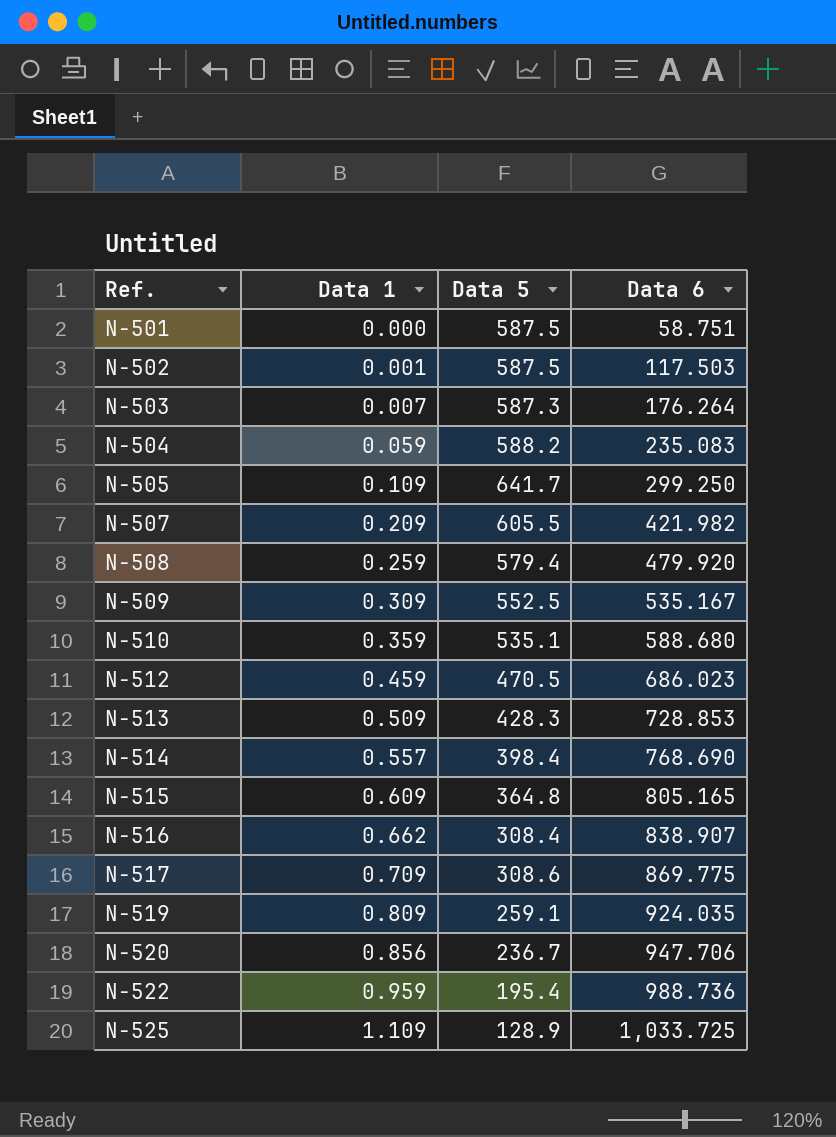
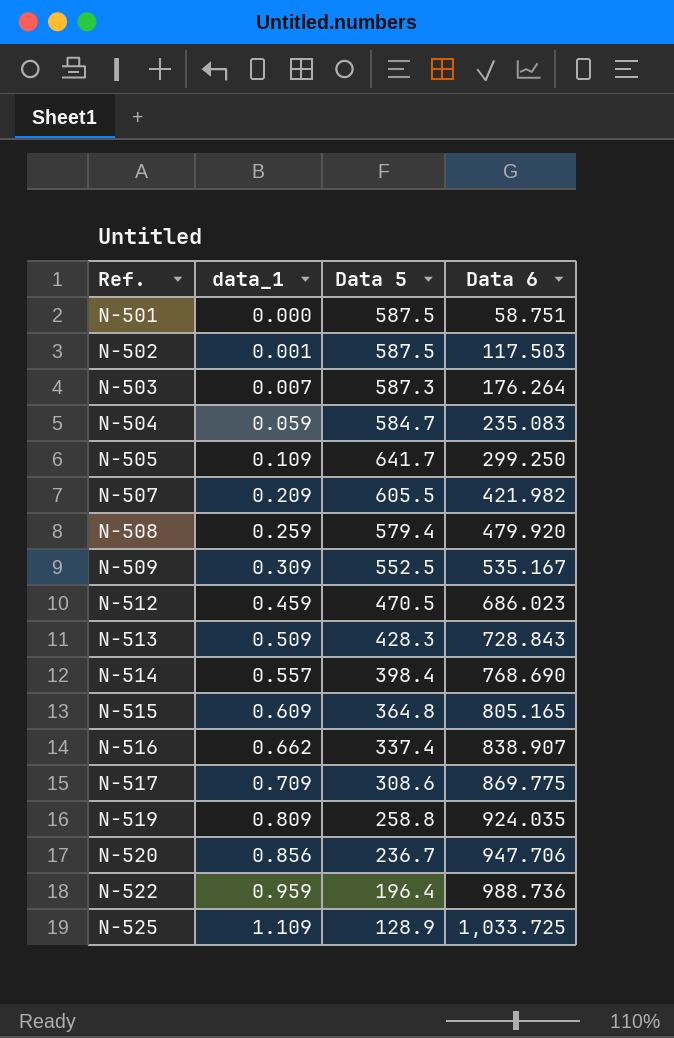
column name: Data 1 -> data_1
row N-510: 0.359 | 535.1 | 588.680 -> none
N-504 | Data 5: 588.2 -> 584.7
N-513 | Data 6: 728.853 -> 728.843
N-516 | Data 5: 308.4 -> 337.4
N-519 | Data 5: 259.1 -> 258.8
N-522 | Data 5: 195.4 -> 196.4

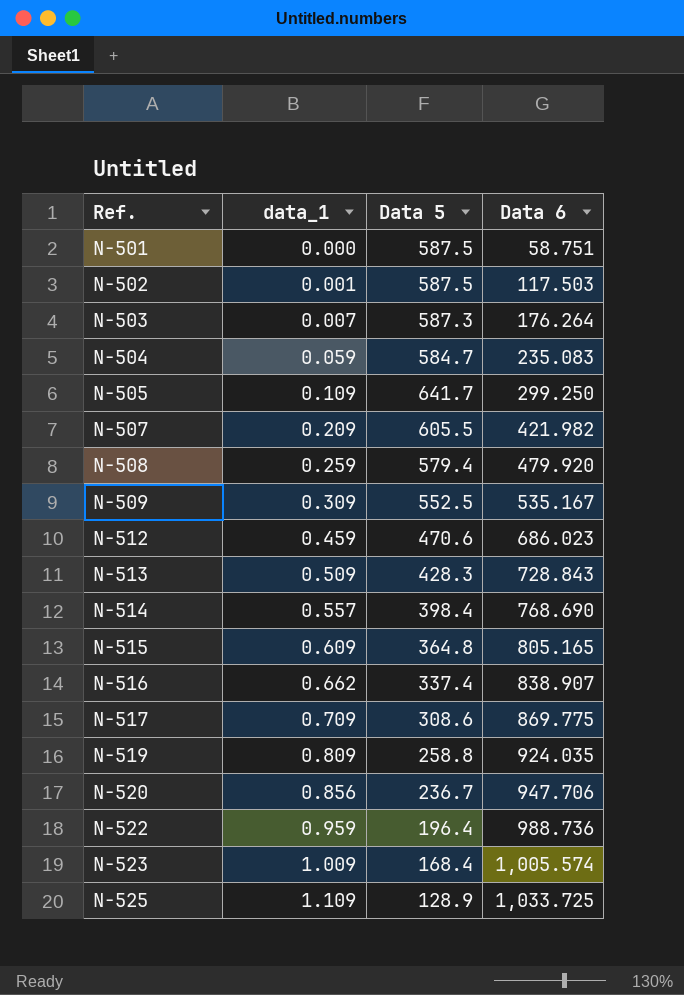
N-512 | Data 5: 470.5 -> 470.6
row N-523: none -> 1.009 | 168.4 | 1,005.574

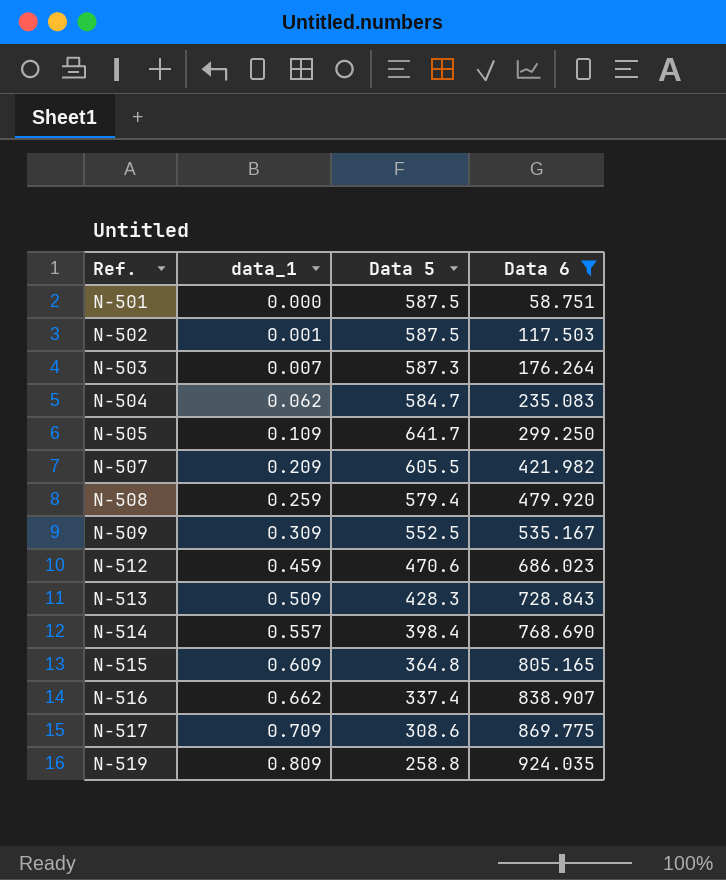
filter: none -> Data 6 <= 924.035
N-504 | data_1: 0.059 -> 0.062

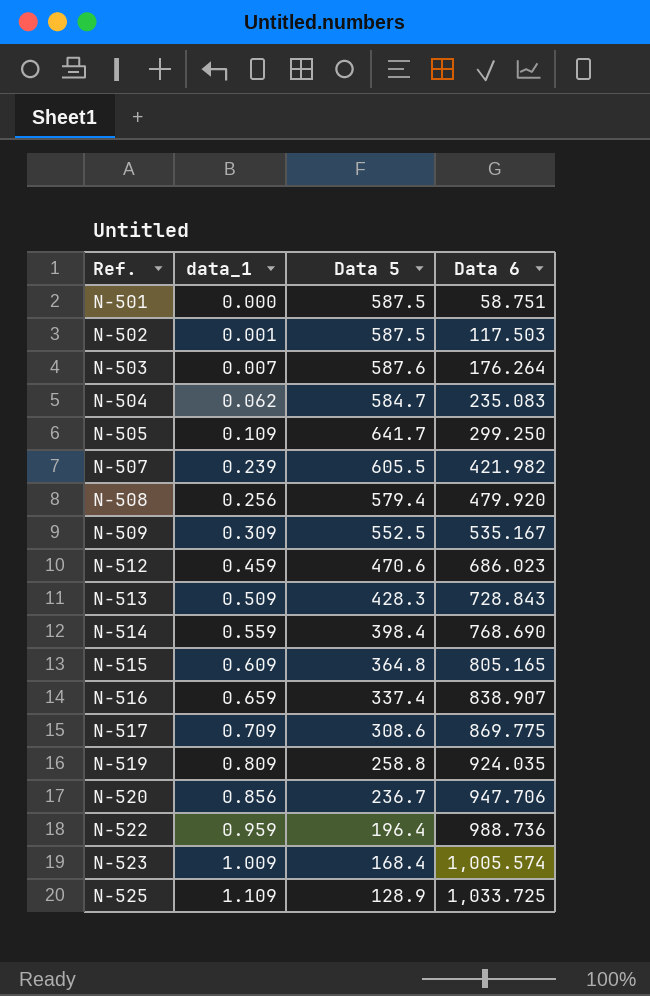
filter: Data 6 <= 924.035 -> none
N-503 | Data 5: 587.3 -> 587.6
N-507 | data_1: 0.209 -> 0.239
N-508 | data_1: 0.259 -> 0.256
N-514 | data_1: 0.557 -> 0.559
N-516 | data_1: 0.662 -> 0.659

